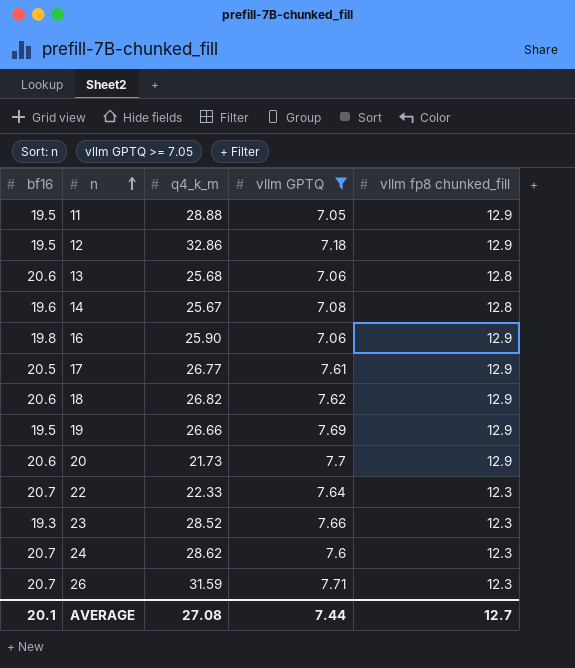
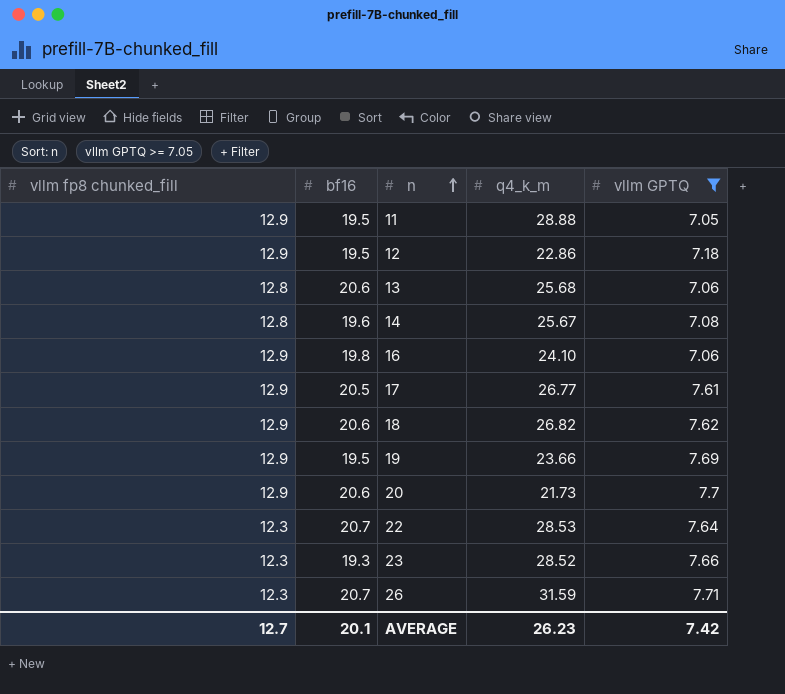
column vllm fp8 chunked_fill | position: 5 -> 1
row 24: 20.7 | 28.62 | 7.6 | 12.3 -> none
12 | q4_k_m: 32.86 -> 22.86
16 | q4_k_m: 25.90 -> 24.10
19 | q4_k_m: 26.66 -> 23.66
22 | q4_k_m: 22.33 -> 28.53
AVERAGE | q4_k_m: 27.08 -> 26.23
AVERAGE | vllm GPTQ: 7.44 -> 7.42

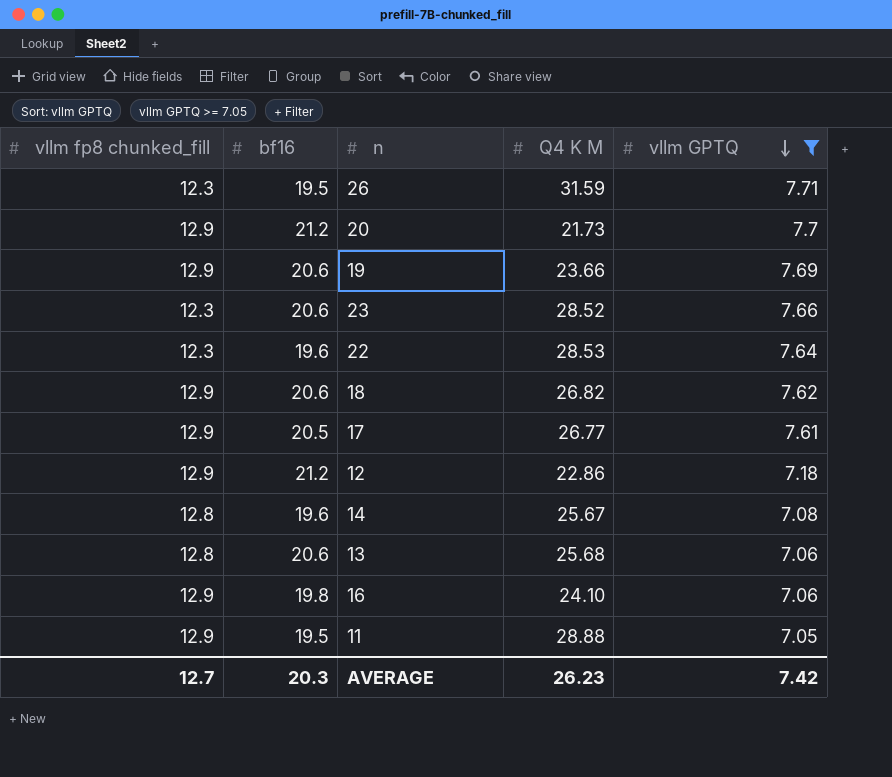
row order: n ascending -> vllm GPTQ descending
column name: q4_k_m -> Q4 K M
26 | bf16: 20.7 -> 19.5
20 | bf16: 20.6 -> 21.2
19 | bf16: 19.5 -> 20.6
23 | bf16: 19.3 -> 20.6
22 | bf16: 20.7 -> 19.6
12 | bf16: 19.5 -> 21.2
AVERAGE | bf16: 20.1 -> 20.3

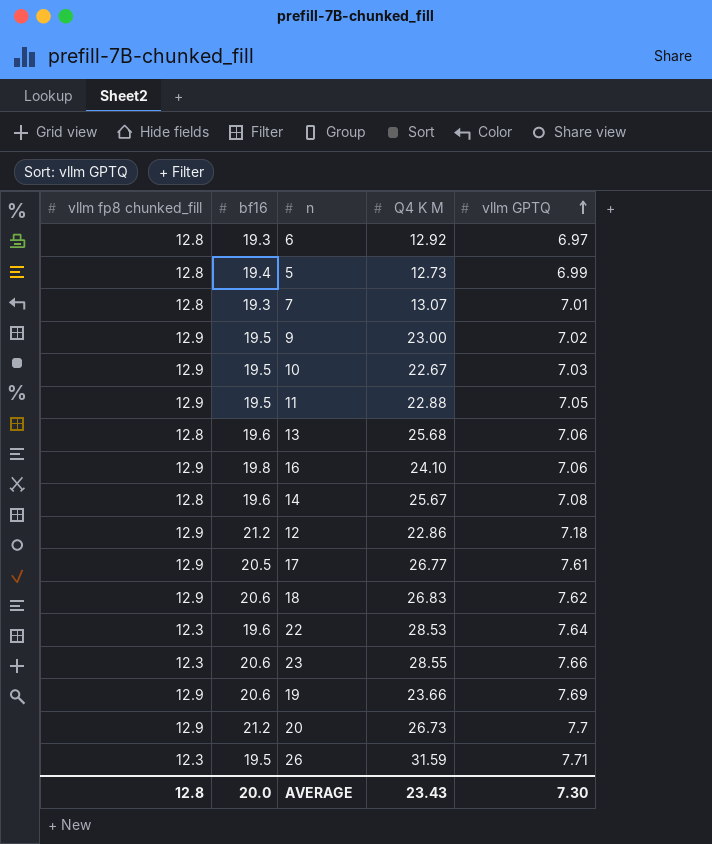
filter: vllm GPTQ >= 7.05 -> none
row order: vllm GPTQ descending -> vllm GPTQ ascending
11 | Q4 K M: 28.88 -> 22.88
13 | bf16: 20.6 -> 19.6
18 | Q4 K M: 26.82 -> 26.83
23 | Q4 K M: 28.52 -> 28.55
20 | Q4 K M: 21.73 -> 26.73
AVERAGE | vllm fp8 chunked_fill: 12.7 -> 12.8
AVERAGE | bf16: 20.3 -> 20.0
AVERAGE | Q4 K M: 26.23 -> 23.43
AVERAGE | vllm GPTQ: 7.42 -> 7.30

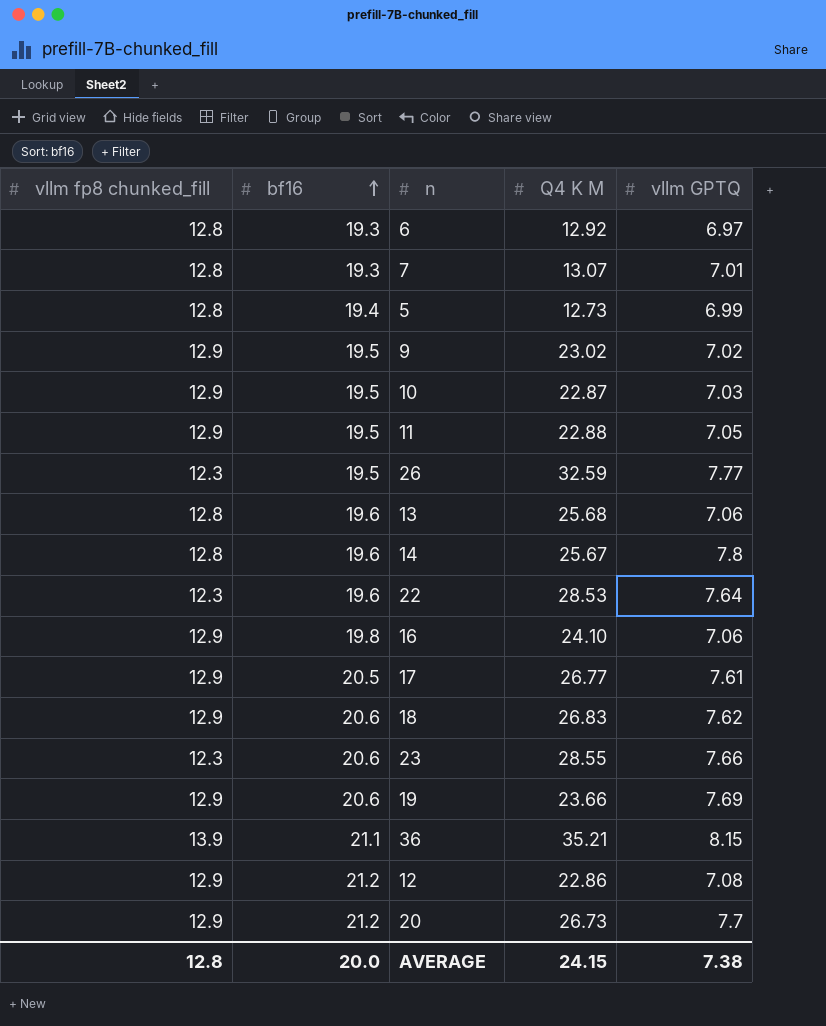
row order: vllm GPTQ ascending -> bf16 ascending
9 | Q4 K M: 23.00 -> 23.02
10 | Q4 K M: 22.67 -> 22.87
26 | Q4 K M: 31.59 -> 32.59
26 | vllm GPTQ: 7.71 -> 7.77
14 | vllm GPTQ: 7.08 -> 7.8
row 36: none -> 13.9 | 21.1 | 35.21 | 8.15
12 | vllm GPTQ: 7.18 -> 7.08
AVERAGE | Q4 K M: 23.43 -> 24.15
AVERAGE | vllm GPTQ: 7.30 -> 7.38

